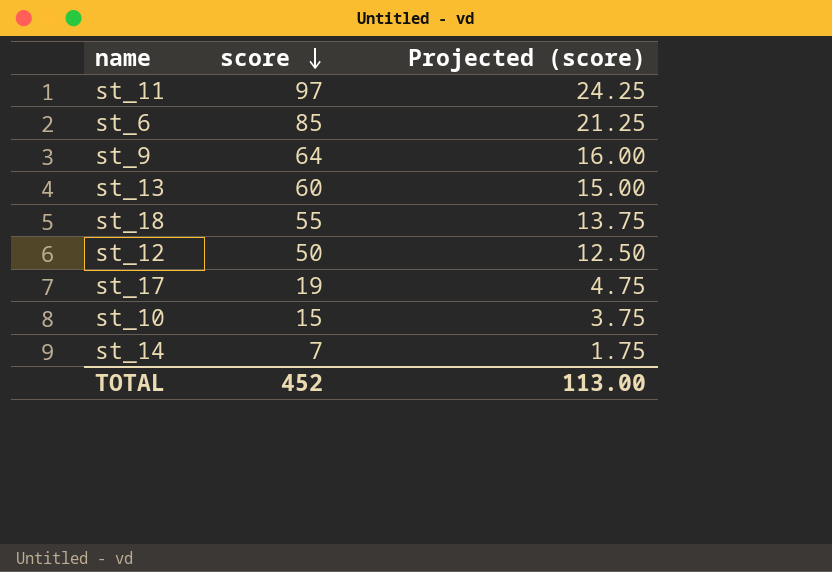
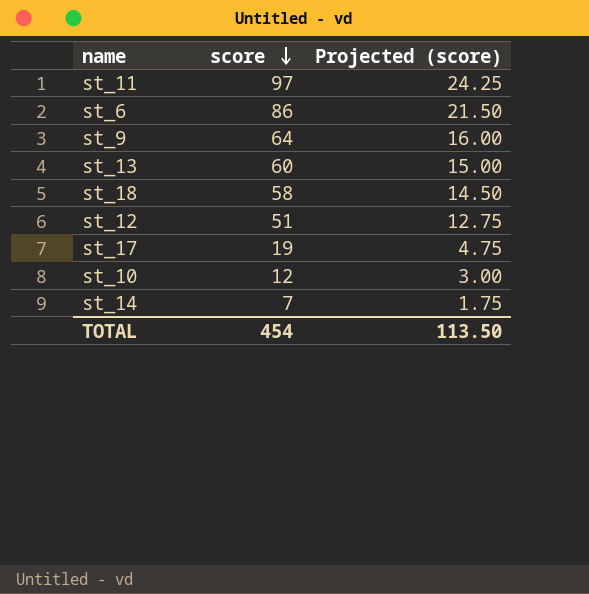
st_6 | score: 85 -> 86
st_6 | Projected (score): 21.25 -> 21.50
st_18 | score: 55 -> 58
st_18 | Projected (score): 13.75 -> 14.50
st_12 | score: 50 -> 51
st_12 | Projected (score): 12.50 -> 12.75
st_10 | score: 15 -> 12
st_10 | Projected (score): 3.75 -> 3.00
TOTAL | score: 452 -> 454
TOTAL | Projected (score): 113.00 -> 113.50

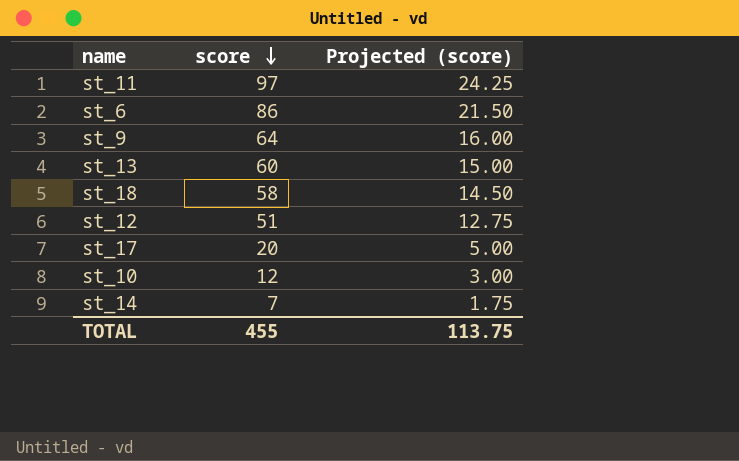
st_17 | score: 19 -> 20
st_17 | Projected (score): 4.75 -> 5.00
TOTAL | score: 454 -> 455
TOTAL | Projected (score): 113.50 -> 113.75

